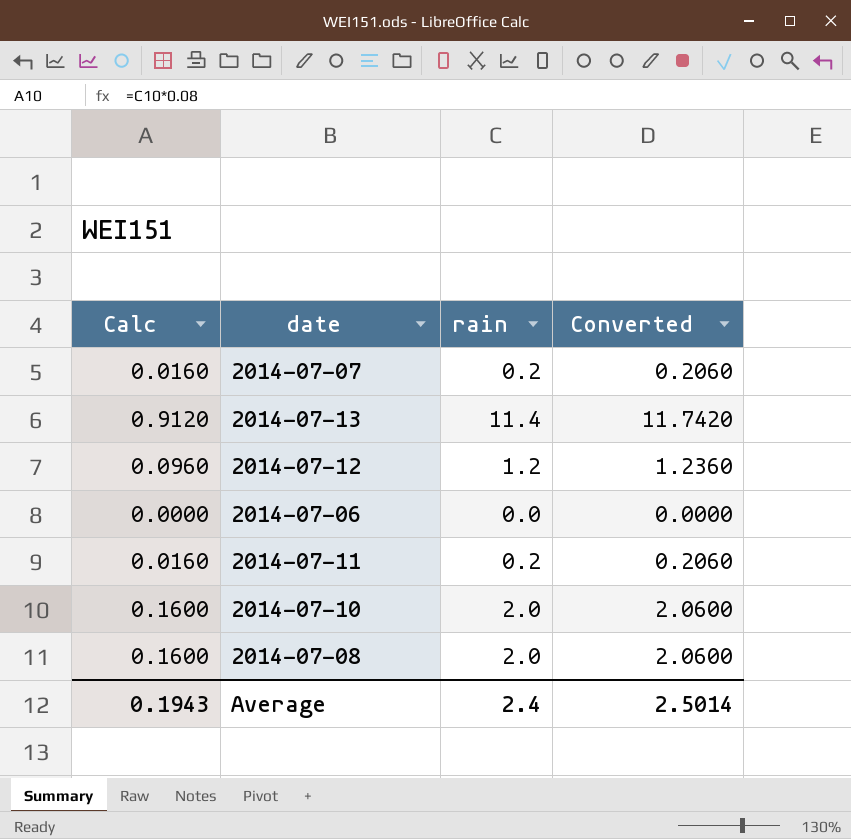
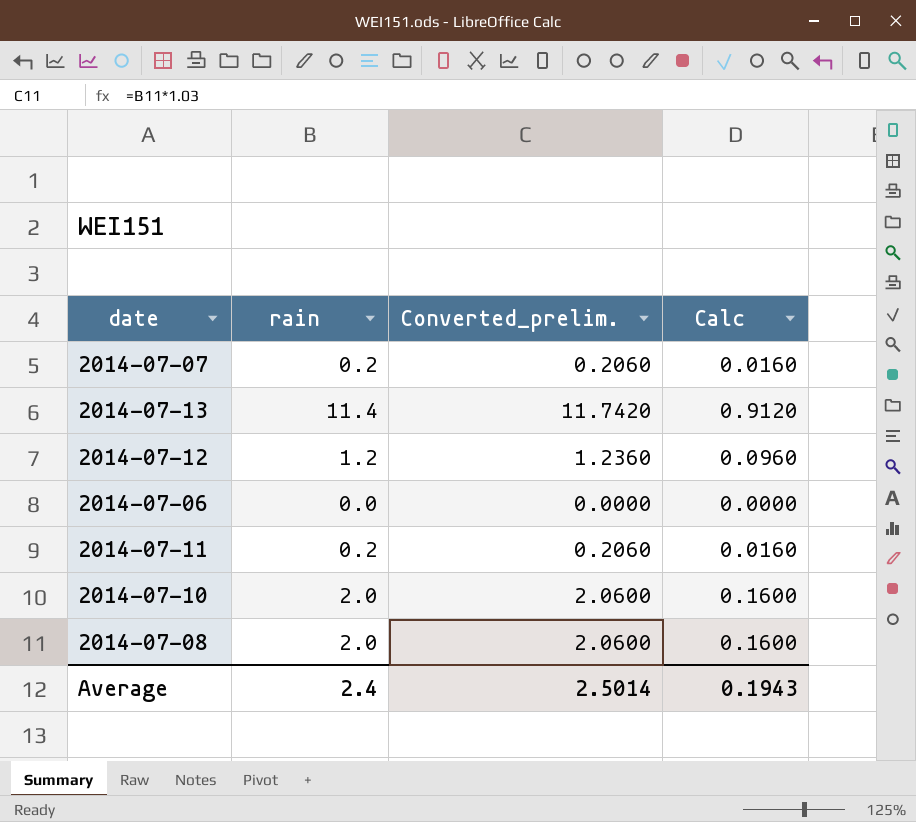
column name: Converted -> Converted_prelim.
column Calc | position: 1 -> 4

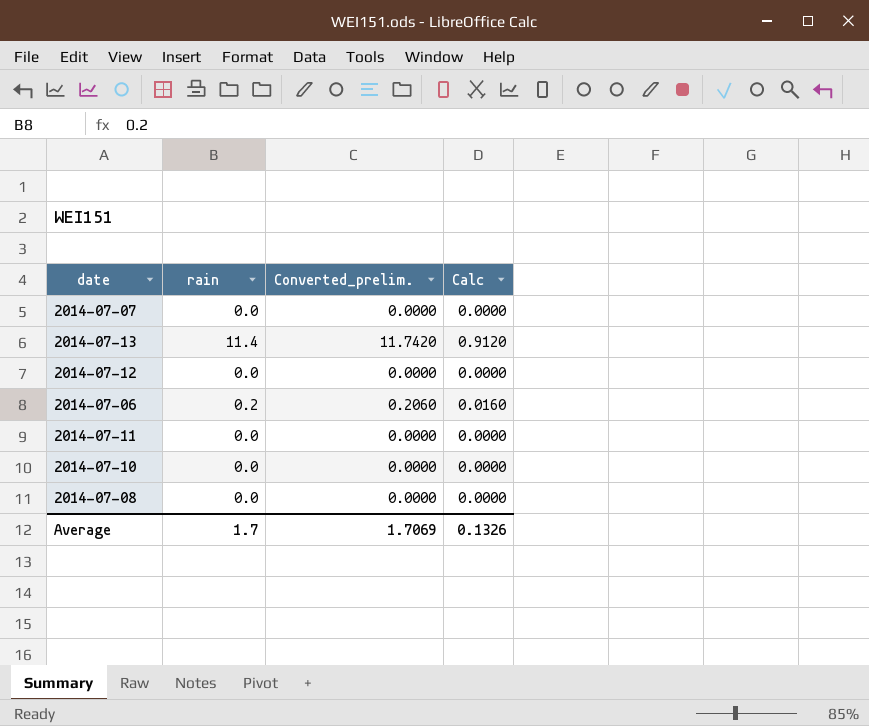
2014-07-07 | rain: 0.2 -> 0.0
2014-07-07 | Converted_prelim.: 0.2060 -> 0.0000
2014-07-07 | Calc: 0.0160 -> 0.0000
2014-07-12 | rain: 1.2 -> 0.0
2014-07-12 | Converted_prelim.: 1.2360 -> 0.0000
2014-07-12 | Calc: 0.0960 -> 0.0000
2014-07-06 | rain: 0.0 -> 0.2
2014-07-06 | Converted_prelim.: 0.0000 -> 0.2060
2014-07-06 | Calc: 0.0000 -> 0.0160
2014-07-11 | rain: 0.2 -> 0.0
2014-07-11 | Converted_prelim.: 0.2060 -> 0.0000
2014-07-11 | Calc: 0.0160 -> 0.0000
2014-07-10 | rain: 2.0 -> 0.0
2014-07-10 | Converted_prelim.: 2.0600 -> 0.0000
2014-07-10 | Calc: 0.1600 -> 0.0000
2014-07-08 | rain: 2.0 -> 0.0
2014-07-08 | Converted_prelim.: 2.0600 -> 0.0000
2014-07-08 | Calc: 0.1600 -> 0.0000
Average | rain: 2.4 -> 1.7
Average | Converted_prelim.: 2.5014 -> 1.7069
Average | Calc: 0.1943 -> 0.1326

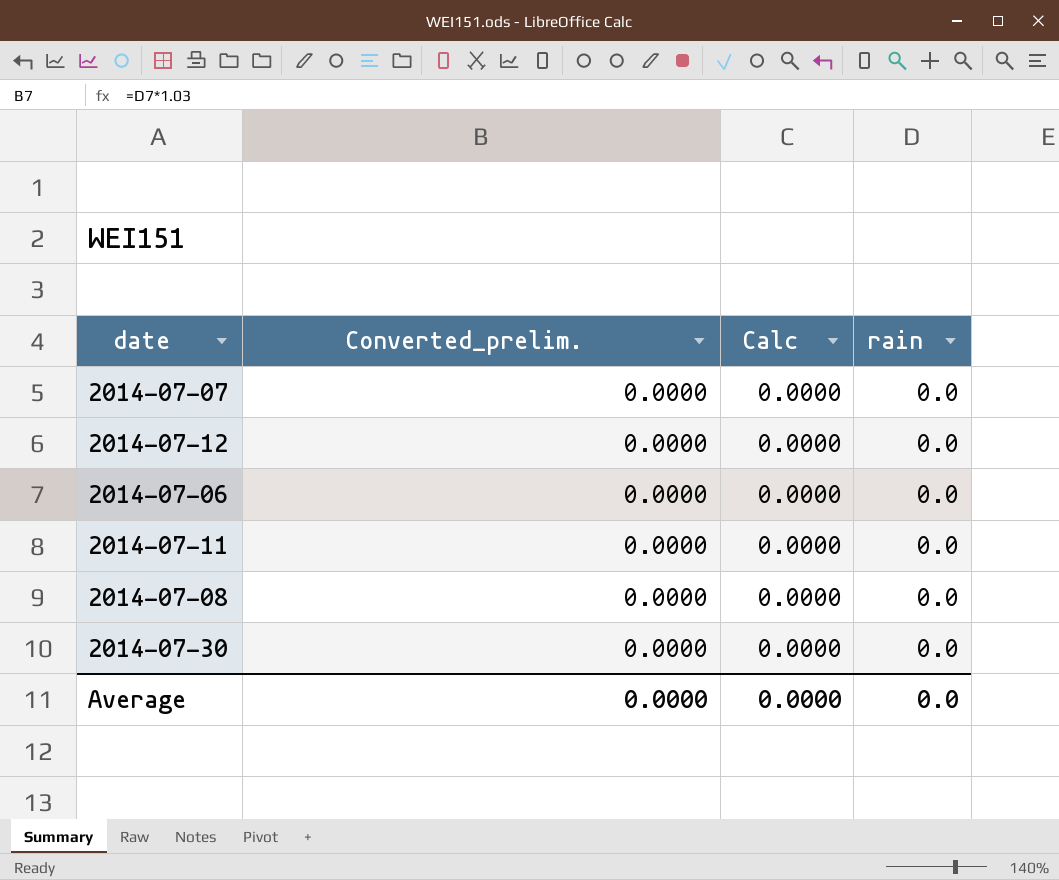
column rain | position: 2 -> 4
row 2014-07-13: 11.4 | 11.7420 | 0.9120 -> none
row 2014-07-10: 0.0 | 0.0000 | 0.0000 -> none
2014-07-06 | Converted_prelim.: 0.2060 -> 0.0000
2014-07-06 | Calc: 0.0160 -> 0.0000
2014-07-06 | rain: 0.2 -> 0.0
row 2014-07-30: none -> 0.0000 | 0.0000 | 0.0
Average | Converted_prelim.: 1.7069 -> 0.0000
Average | Calc: 0.1326 -> 0.0000
Average | rain: 1.7 -> 0.0

